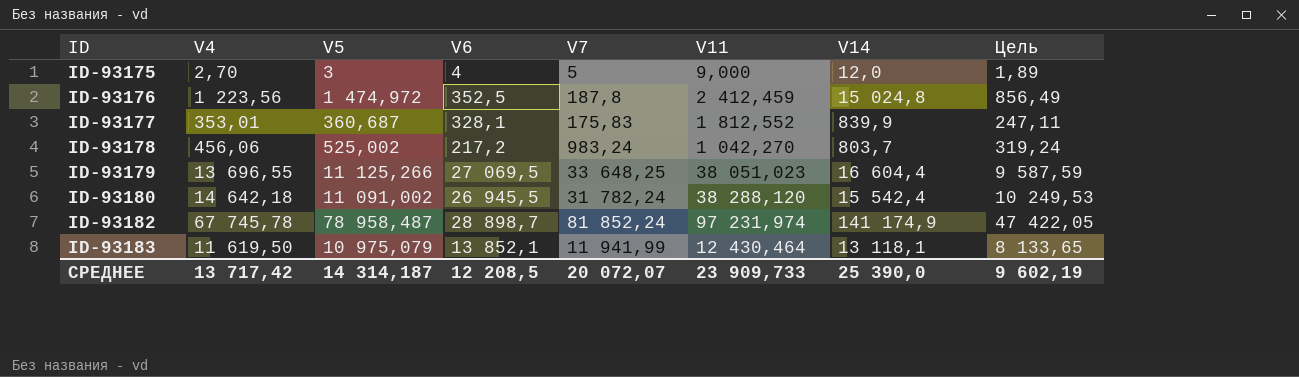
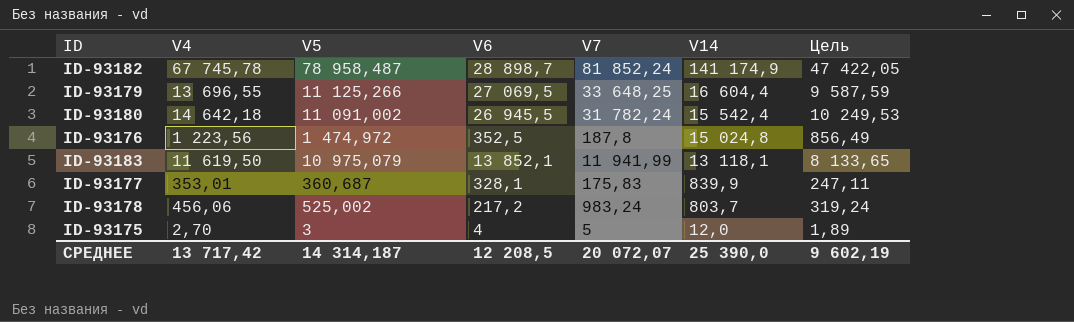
row order: ID ascending -> V14 descending
column V11 | position: 6 -> none

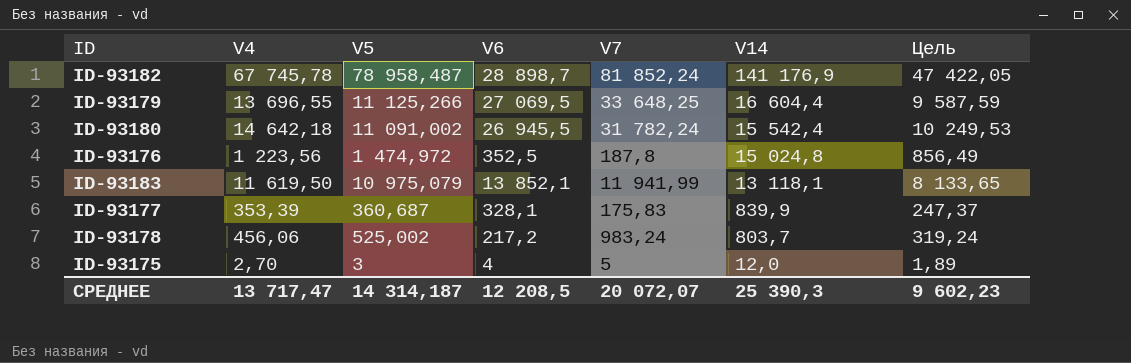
ID-93182 | V14: 141 174,9 -> 141 176,9
ID-93177 | V4: 353,01 -> 353,39
ID-93177 | Цель: 247,11 -> 247,37
СРЕДНЕЕ | V4: 13 717,42 -> 13 717,47
СРЕДНЕЕ | V14: 25 390,0 -> 25 390,3
СРЕДНЕЕ | Цель: 9 602,19 -> 9 602,23

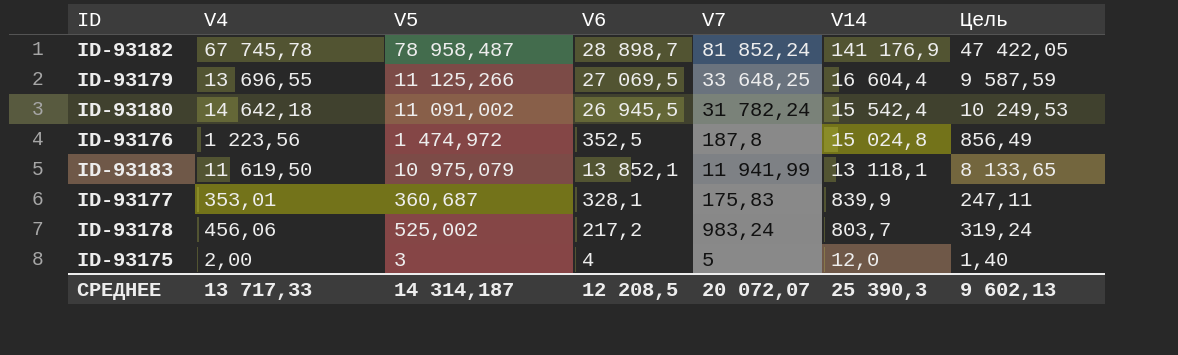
ID-93177 | V4: 353,39 -> 353,01
ID-93177 | Цель: 247,37 -> 247,11
ID-93175 | V4: 2,70 -> 2,00
ID-93175 | Цель: 1,89 -> 1,40
СРЕДНЕЕ | V4: 13 717,47 -> 13 717,33
СРЕДНЕЕ | Цель: 9 602,23 -> 9 602,13

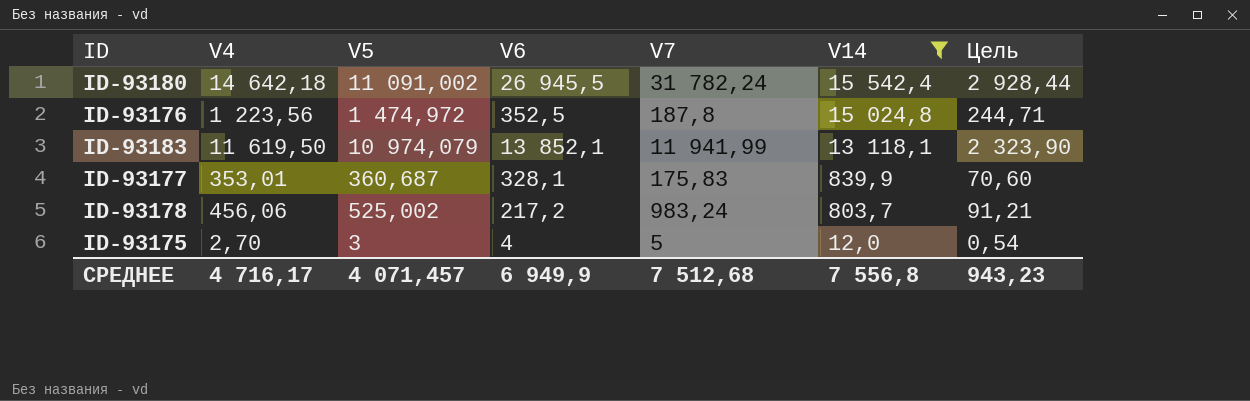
filter: none -> V14 <= 15 542,4
column Цель | formula: [V4] * 0,7 -> [V4] * 0,2
ID-93183 | V5: 10 975,079 -> 10 974,079
ID-93175 | V4: 2,00 -> 2,70
СРЕДНЕЕ | V4: 13 717,33 -> 4 716,17
СРЕДНЕЕ | V5: 14 314,187 -> 4 071,457
СРЕДНЕЕ | V6: 12 208,5 -> 6 949,9
СРЕДНЕЕ | V7: 20 072,07 -> 7 512,68
СРЕДНЕЕ | V14: 25 390,3 -> 7 556,8
СРЕДНЕЕ | Цель: 9 602,13 -> 943,23

